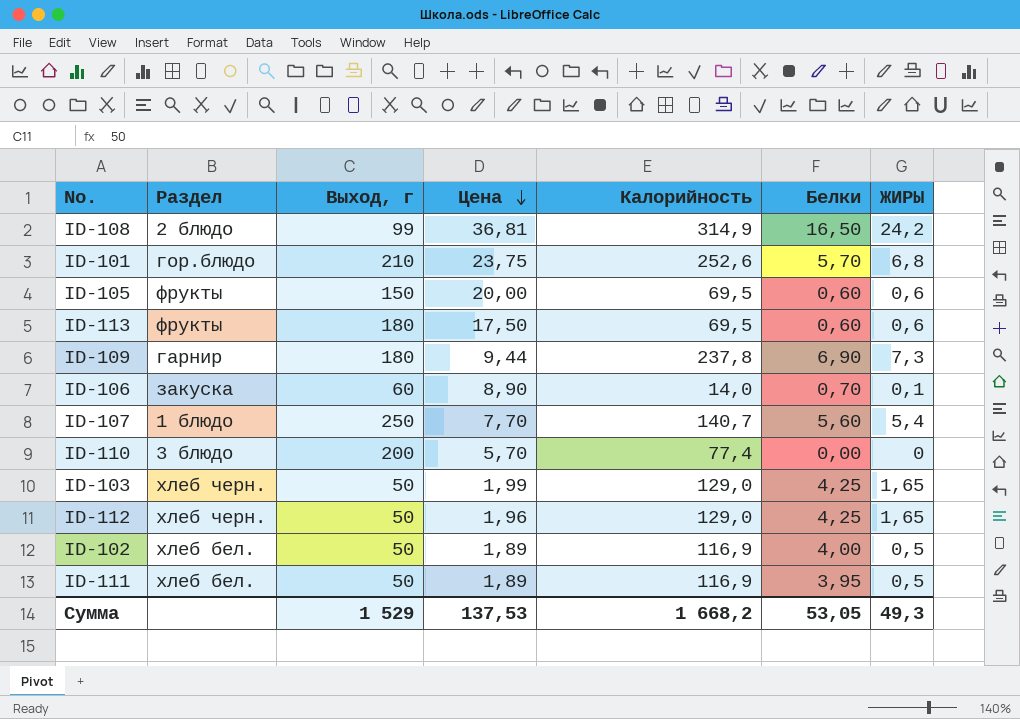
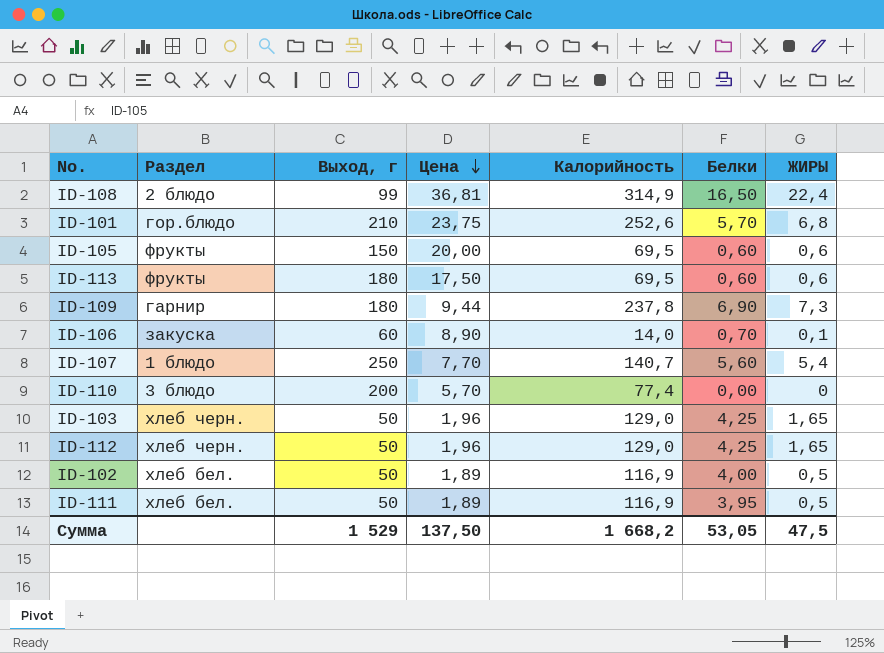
ID-108 | ЖИРЫ: 24,2 -> 22,4
ID-103 | Цена: 1,99 -> 1,96
Сумма | Цена: 137,53 -> 137,50
Сумма | ЖИРЫ: 49,3 -> 47,5

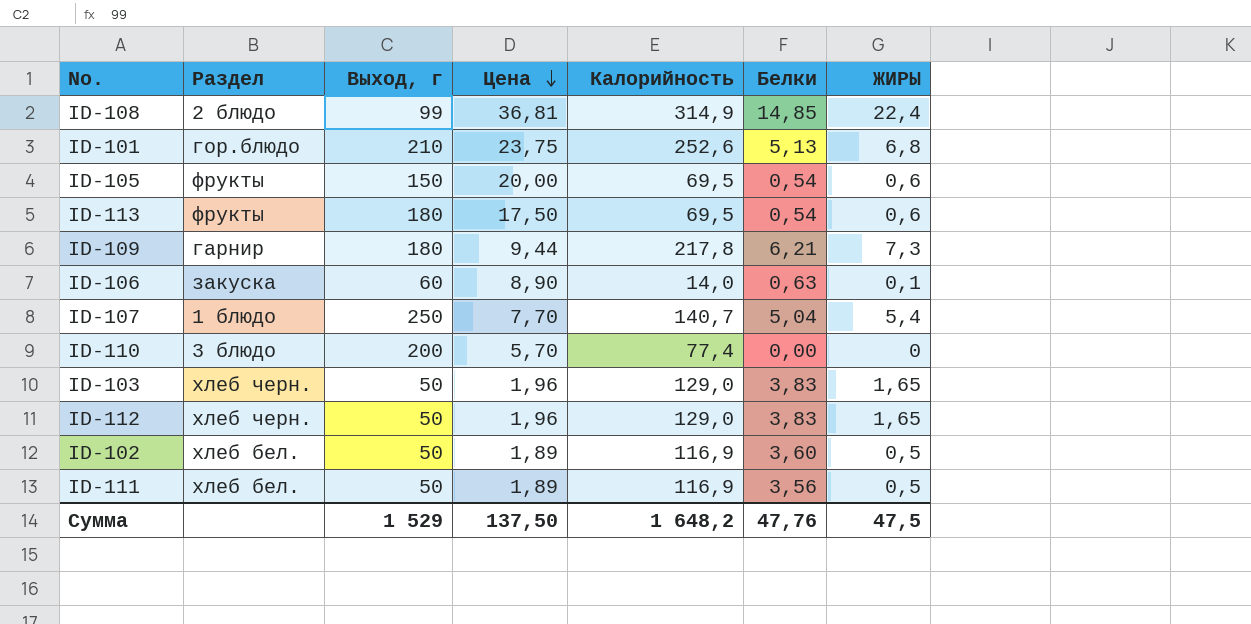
ID-108 | Белки: 16,50 -> 14,85
ID-101 | Белки: 5,70 -> 5,13
ID-105 | Белки: 0,60 -> 0,54
ID-113 | Белки: 0,60 -> 0,54
ID-109 | Калорийность: 237,8 -> 217,8
ID-109 | Белки: 6,90 -> 6,21
ID-106 | Белки: 0,70 -> 0,63
ID-107 | Белки: 5,60 -> 5,04
ID-103 | Белки: 4,25 -> 3,83
ID-112 | Белки: 4,25 -> 3,83
ID-102 | Белки: 4,00 -> 3,60
ID-111 | Белки: 3,95 -> 3,56
Сумма | Калорийность: 1 668,2 -> 1 648,2
Сумма | Белки: 53,05 -> 47,76

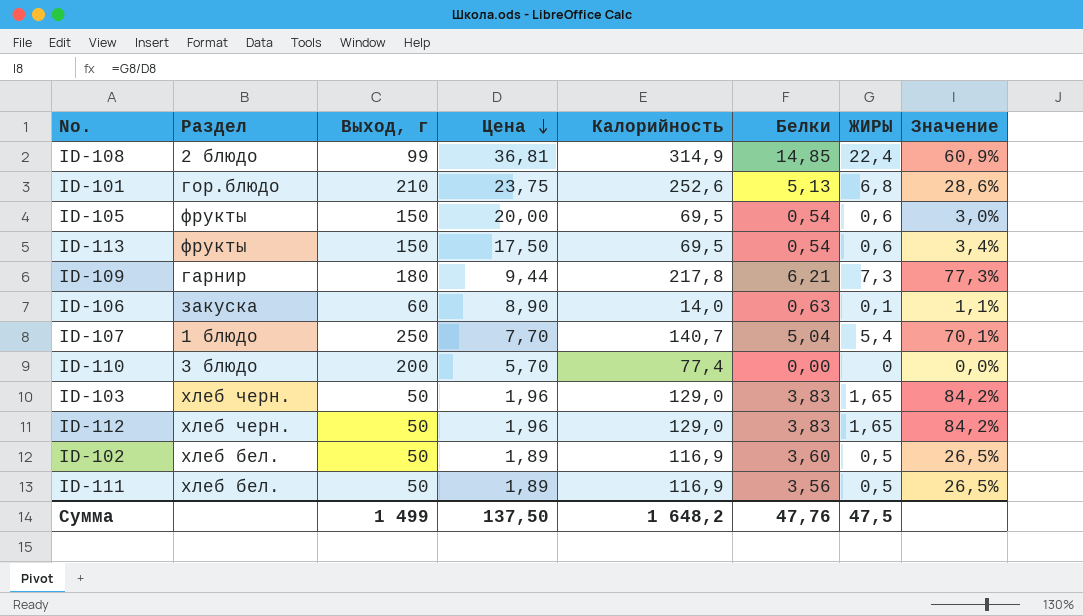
column Значение | formula: none -> [ЖИРЫ] / [Цена]
ID-113 | Выход, г: 180 -> 150
Сумма | Выход, г: 1 529 -> 1 499

